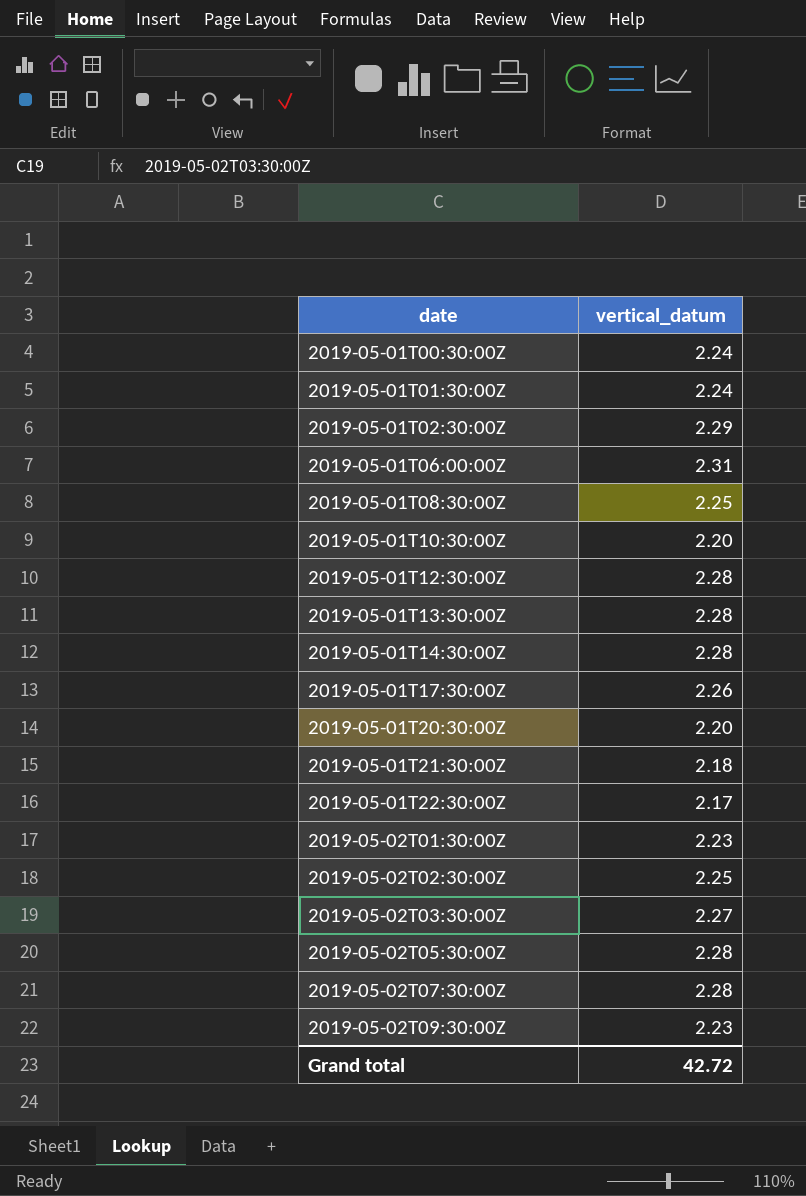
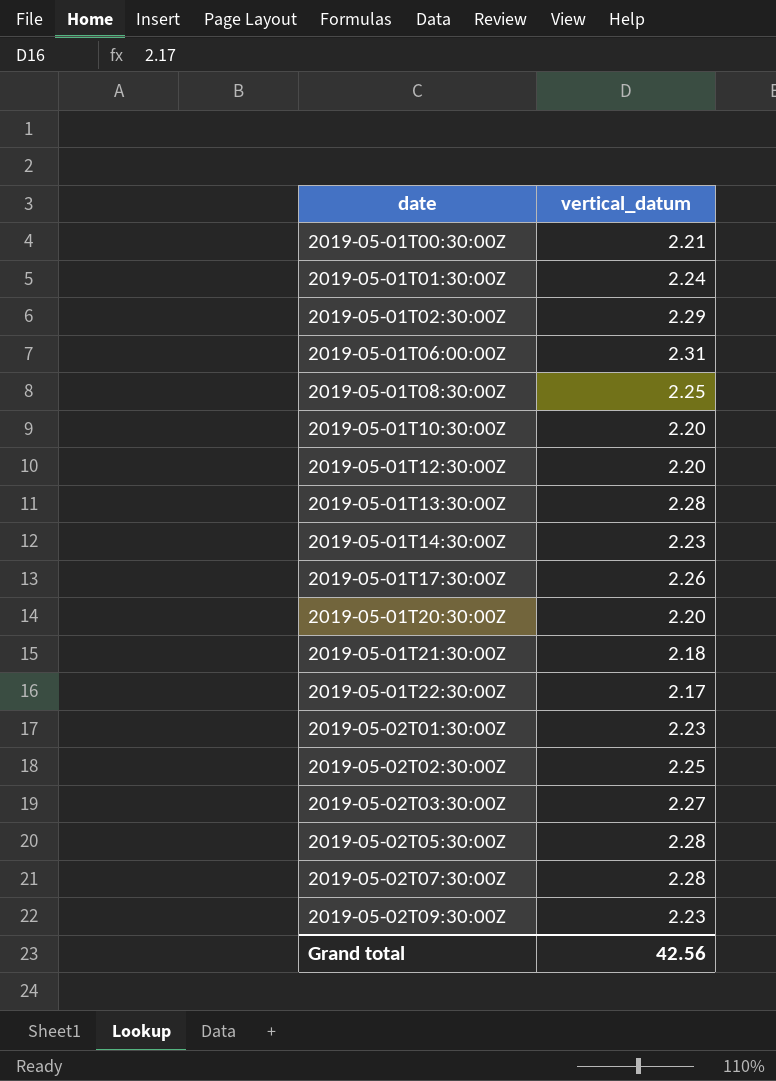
2019-05-01T00:30:00Z | vertical_datum: 2.24 -> 2.21
2019-05-01T12:30:00Z | vertical_datum: 2.28 -> 2.20
2019-05-01T14:30:00Z | vertical_datum: 2.28 -> 2.23
Grand total | vertical_datum: 42.72 -> 42.56

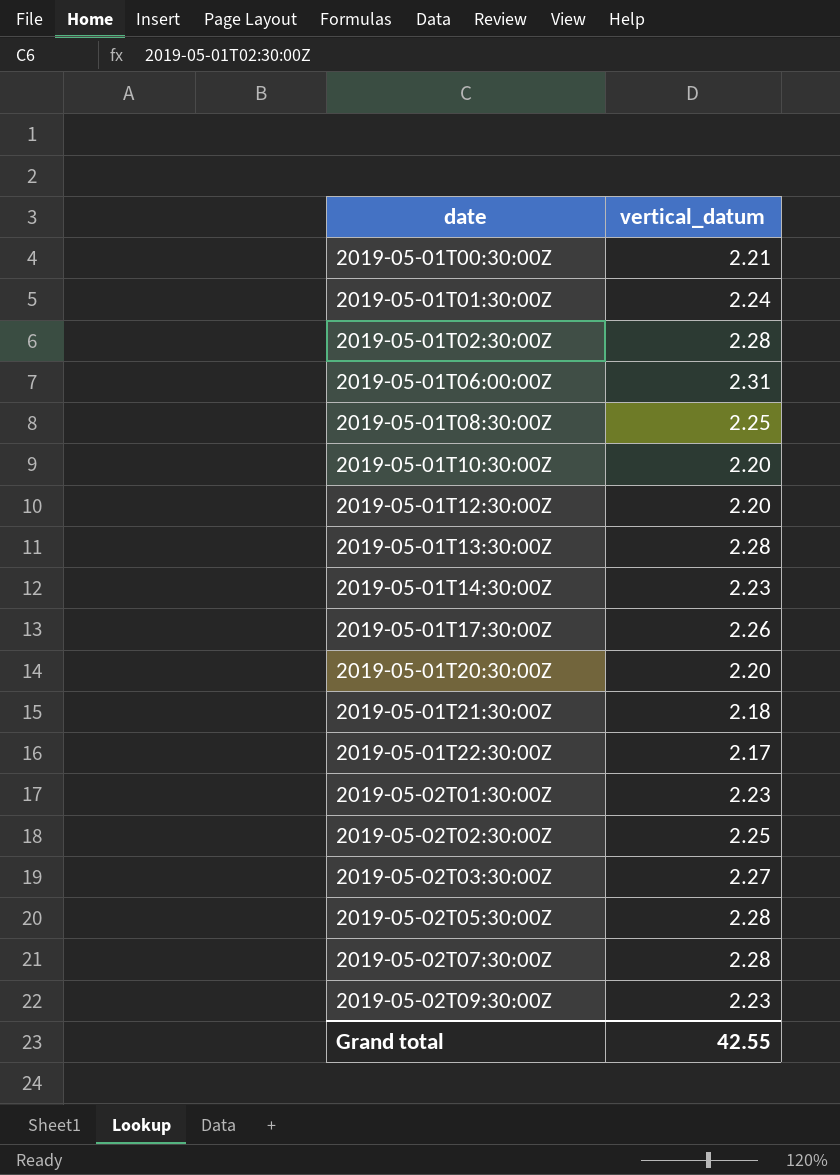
2019-05-01T02:30:00Z | vertical_datum: 2.29 -> 2.28
Grand total | vertical_datum: 42.56 -> 42.55

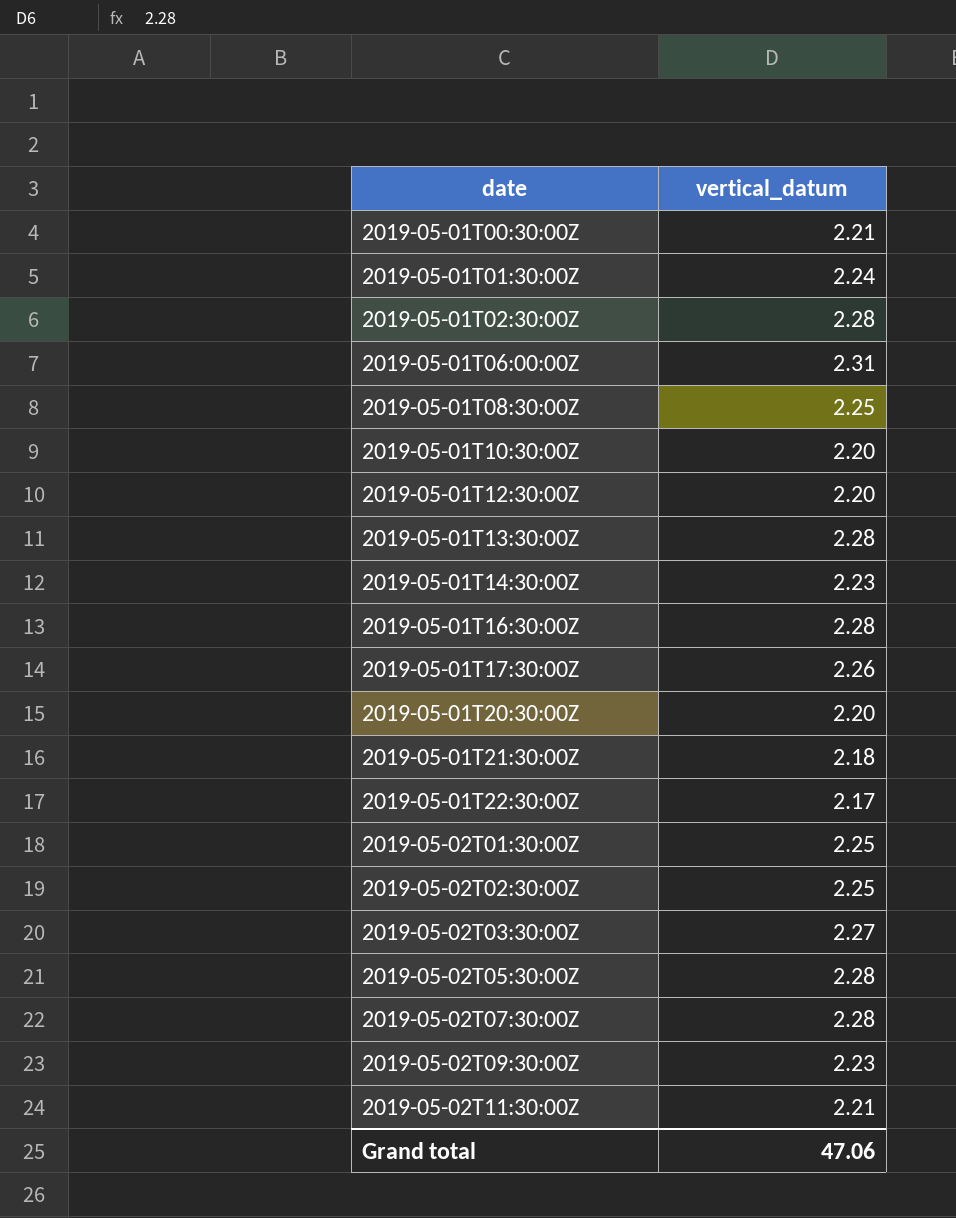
row 2019-05-01T16:30:00Z: none -> 2.28
2019-05-02T01:30:00Z | vertical_datum: 2.23 -> 2.25
row 2019-05-02T11:30:00Z: none -> 2.21
Grand total | vertical_datum: 42.55 -> 47.06

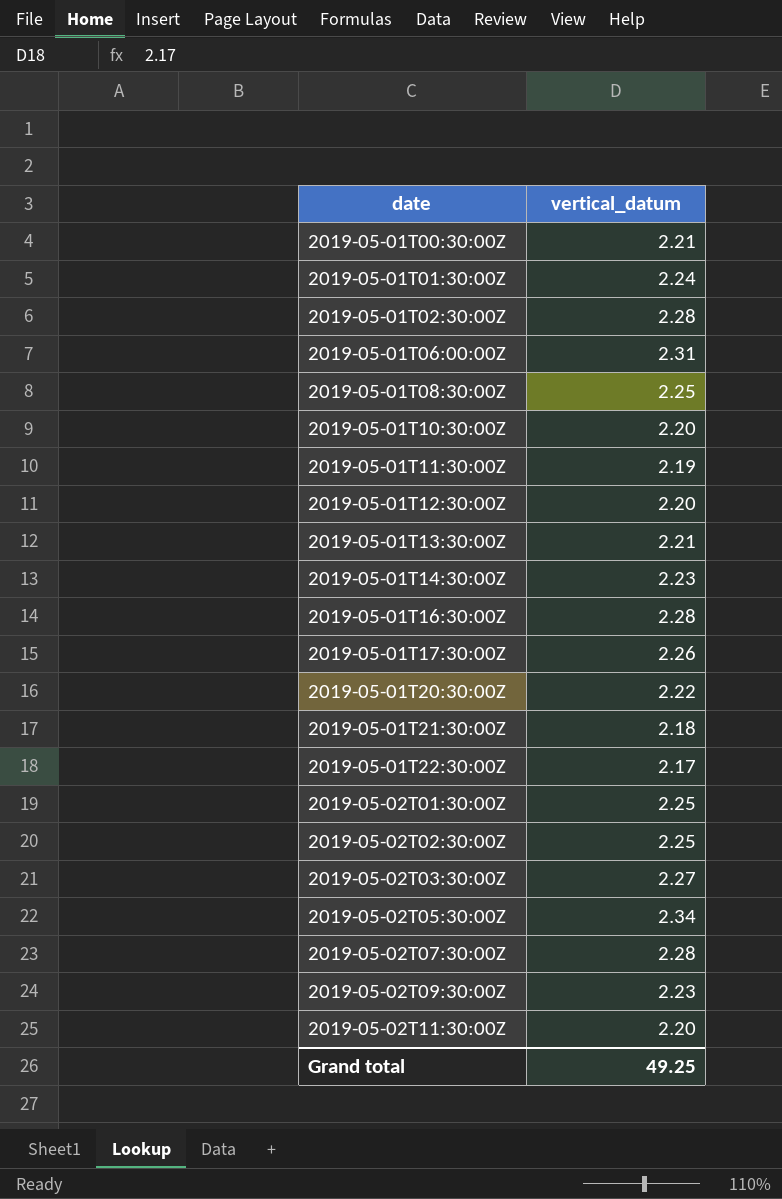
row 2019-05-01T11:30:00Z: none -> 2.19
2019-05-01T13:30:00Z | vertical_datum: 2.28 -> 2.21
2019-05-01T20:30:00Z | vertical_datum: 2.20 -> 2.22
2019-05-02T05:30:00Z | vertical_datum: 2.28 -> 2.34
2019-05-02T11:30:00Z | vertical_datum: 2.21 -> 2.20
Grand total | vertical_datum: 47.06 -> 49.25

